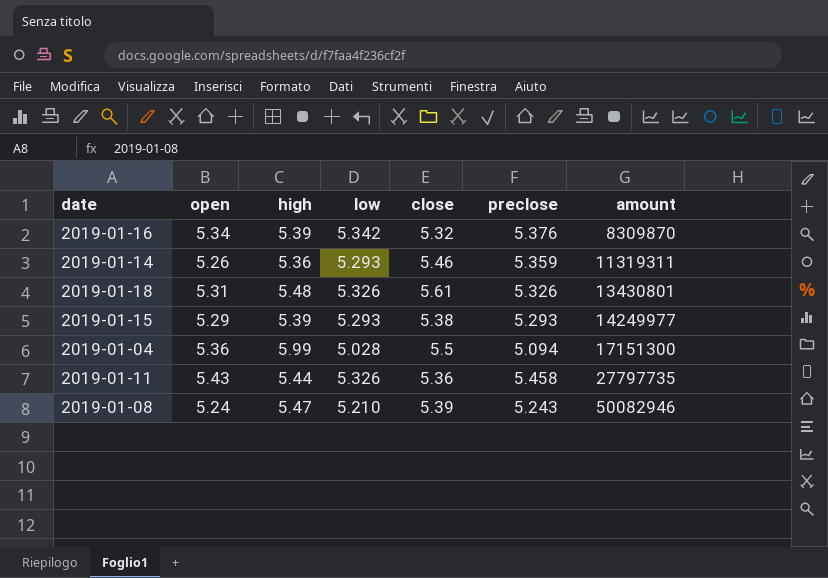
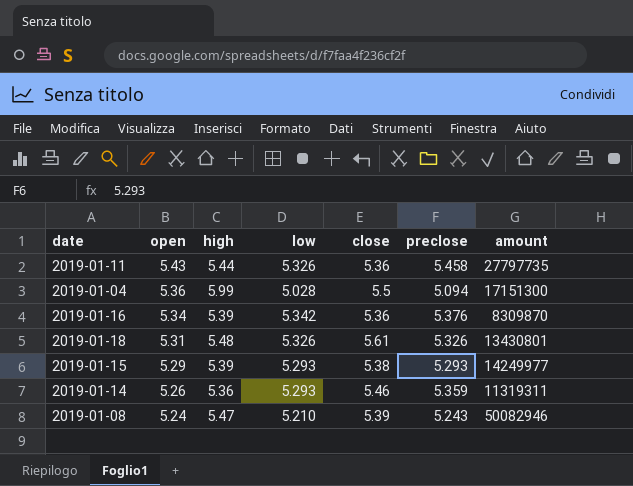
row order: amount ascending -> open descending
2019-01-16 | close: 5.32 -> 5.36

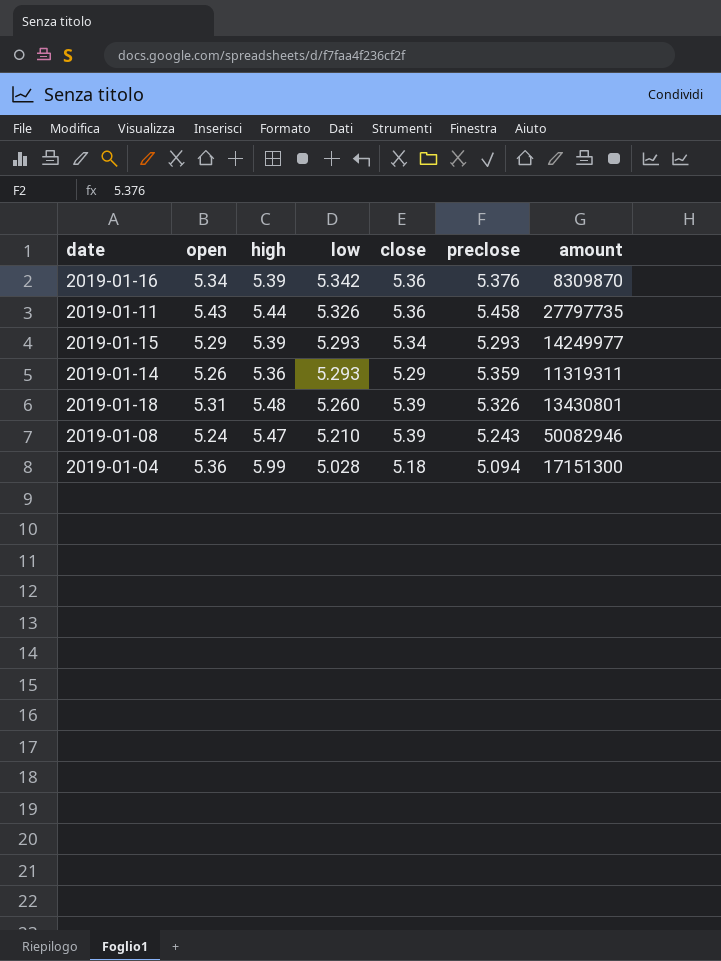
row order: open descending -> low descending
2019-01-15 | close: 5.38 -> 5.34
2019-01-14 | close: 5.46 -> 5.29
2019-01-18 | low: 5.326 -> 5.260
2019-01-18 | close: 5.61 -> 5.39
2019-01-04 | close: 5.5 -> 5.18

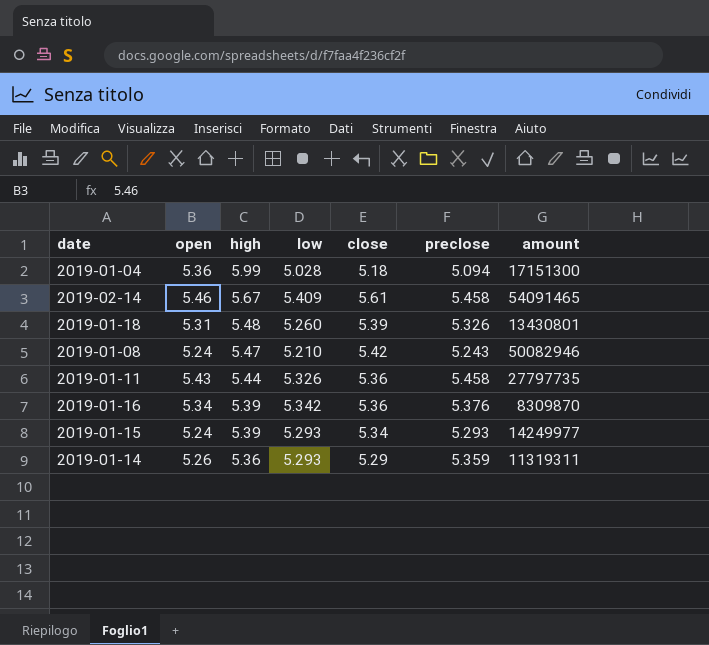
row order: low descending -> high descending
row 2019-02-14: none -> 5.46 | 5.67 | 5.409 | 5.61 | 5.458 | 54091465
2019-01-08 | close: 5.39 -> 5.42
2019-01-15 | open: 5.29 -> 5.24

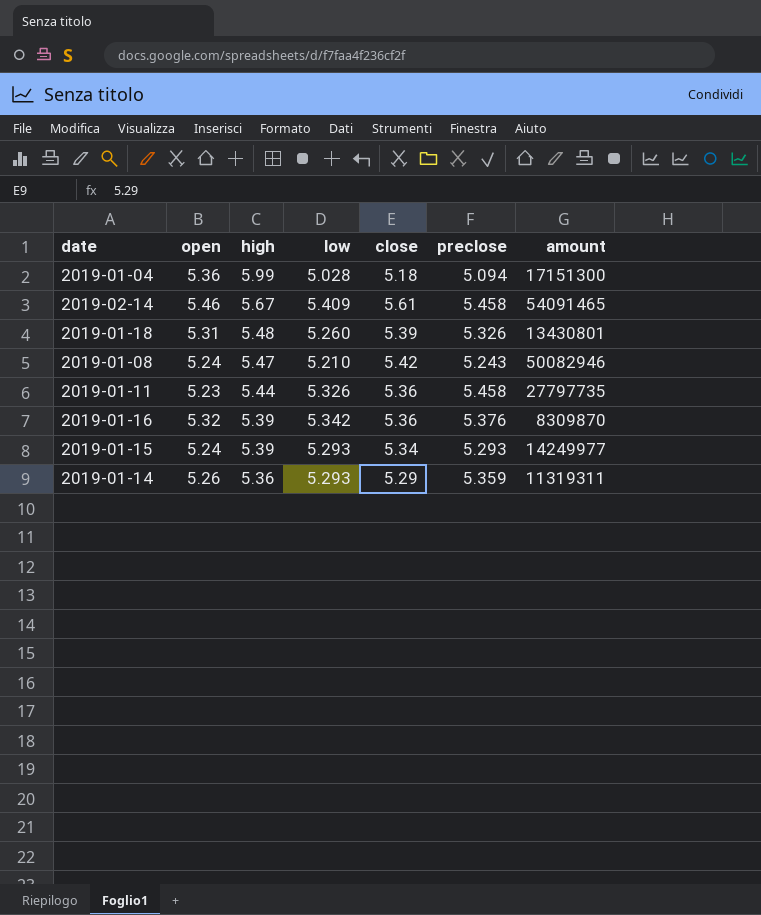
2019-01-11 | open: 5.43 -> 5.23
2019-01-16 | open: 5.34 -> 5.32

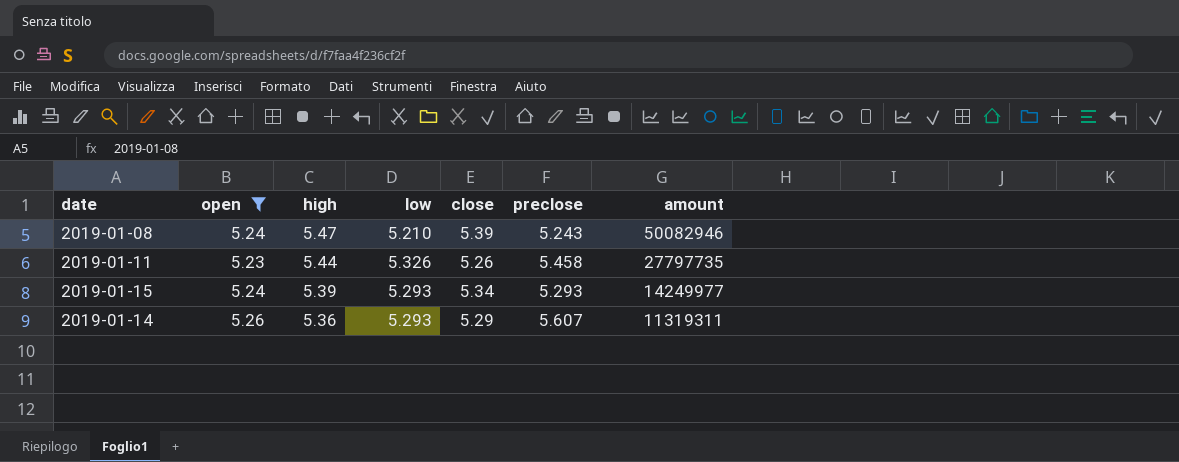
filter: none -> open <= 5.26
2019-01-08 | close: 5.42 -> 5.39
2019-01-11 | close: 5.36 -> 5.26
2019-01-14 | preclose: 5.359 -> 5.607

